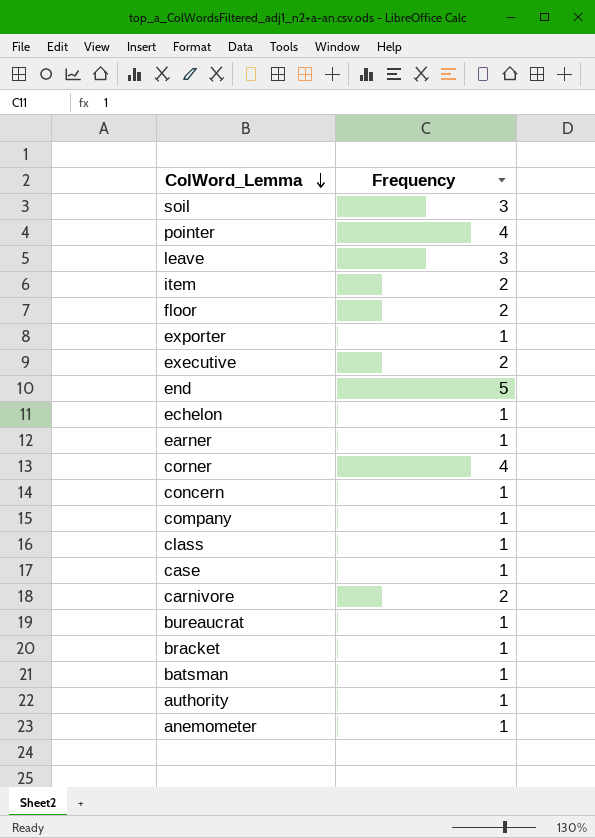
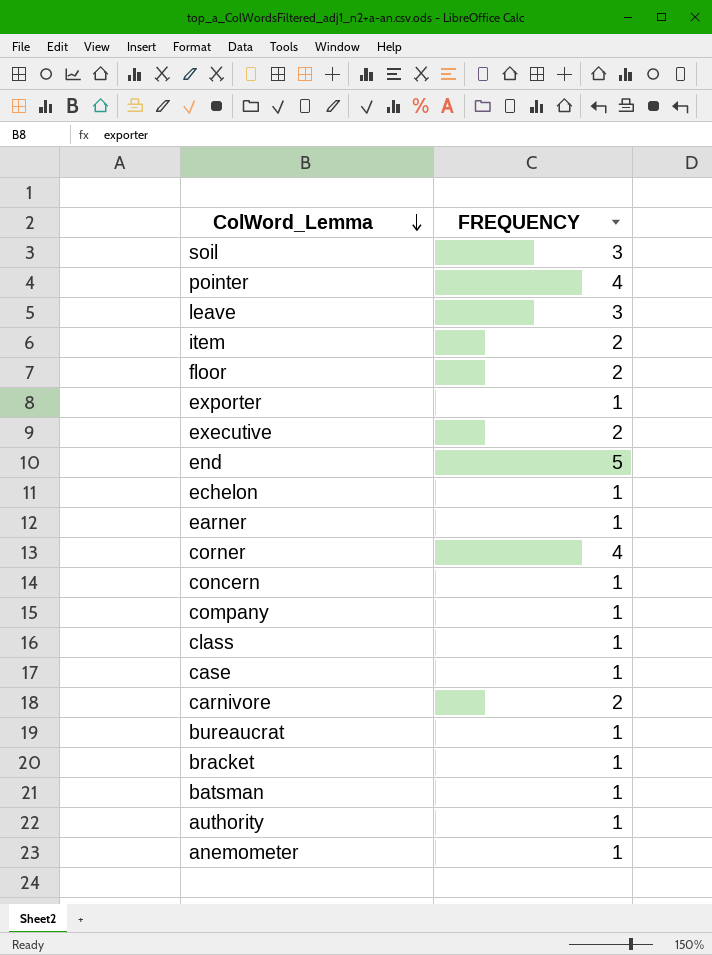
column name: Frequency -> FREQUENCY

